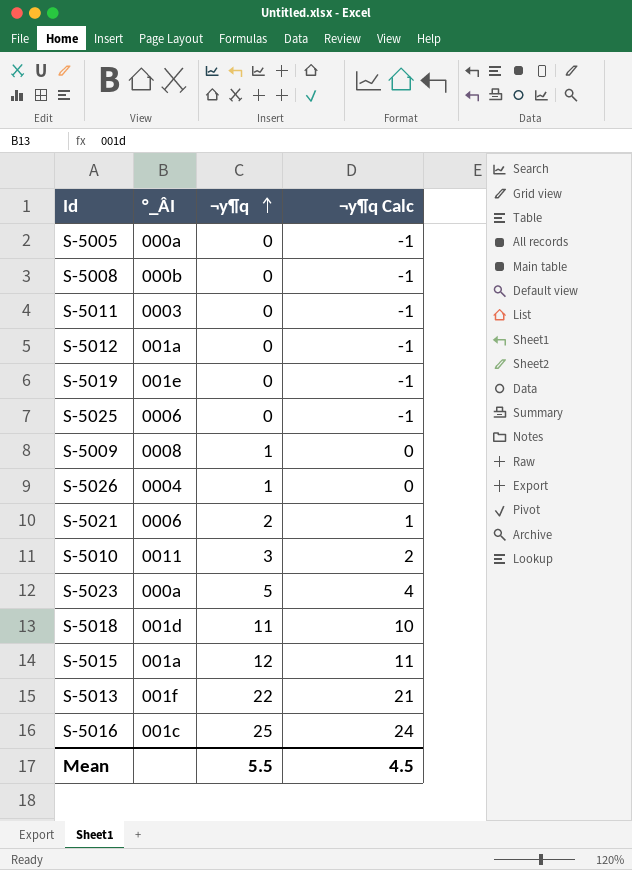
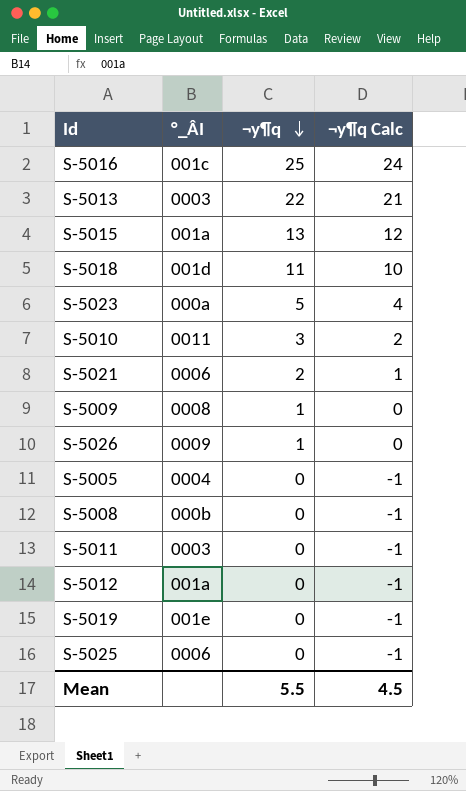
row order: ¬y¶q ascending -> ¬y¶q descending
S-5013 | °_ÂI: 001f -> 0003
S-5015 | ¬y¶q: 12 -> 13
S-5015 | ¬y¶q Calc: 11 -> 12
S-5026 | °_ÂI: 0004 -> 0009
S-5005 | °_ÂI: 000a -> 0004

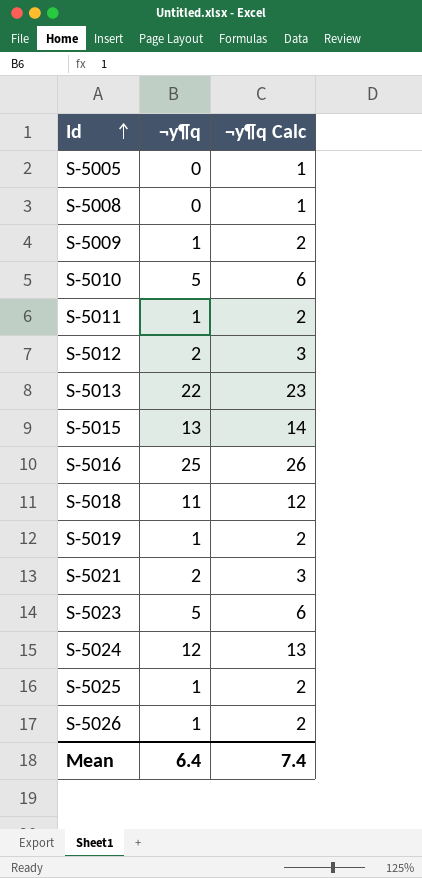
row order: ¬y¶q descending -> Id ascending
column °_ÂI | position: 2 -> none
column ¬y¶q Calc | formula: [¬y¶q] - 1 -> [¬y¶q] + 1
S-5010 | ¬y¶q: 3 -> 5
S-5011 | ¬y¶q: 0 -> 1
S-5012 | ¬y¶q: 0 -> 2
S-5019 | ¬y¶q: 0 -> 1
row S-5024: none -> 12 | 13
S-5025 | ¬y¶q: 0 -> 1
Mean | ¬y¶q: 5.5 -> 6.4
Mean | ¬y¶q Calc: 4.5 -> 7.4

